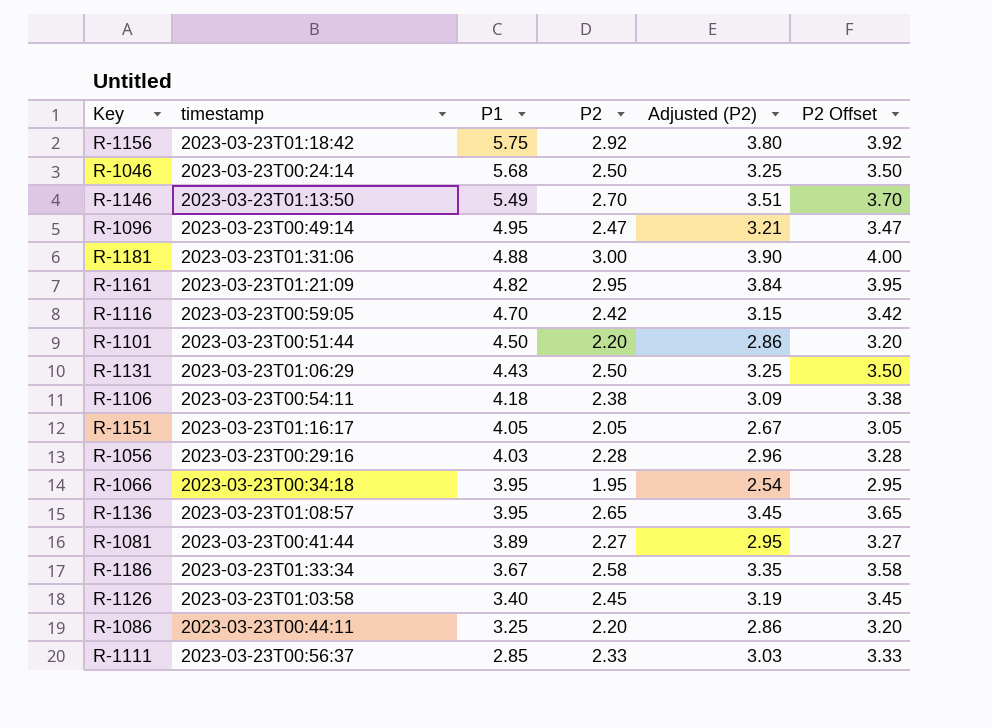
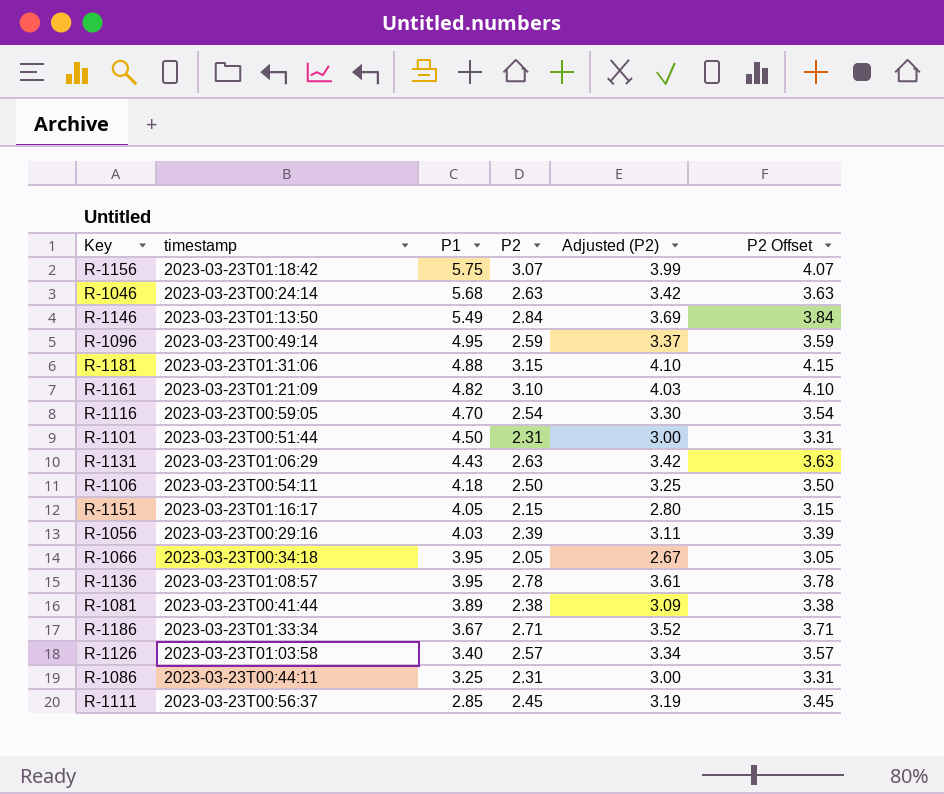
R-1156 | P2: 2.92 -> 3.07
R-1156 | Adjusted (P2): 3.80 -> 3.99
R-1156 | P2 Offset: 3.92 -> 4.07
R-1046 | P2: 2.50 -> 2.63
R-1046 | Adjusted (P2): 3.25 -> 3.42
R-1046 | P2 Offset: 3.50 -> 3.63
R-1146 | P2: 2.70 -> 2.84
R-1146 | Adjusted (P2): 3.51 -> 3.69
R-1146 | P2 Offset: 3.70 -> 3.84
R-1096 | P2: 2.47 -> 2.59
R-1096 | Adjusted (P2): 3.21 -> 3.37
R-1096 | P2 Offset: 3.47 -> 3.59
R-1181 | P2: 3.00 -> 3.15
R-1181 | Adjusted (P2): 3.90 -> 4.10
R-1181 | P2 Offset: 4.00 -> 4.15
R-1161 | P2: 2.95 -> 3.10
R-1161 | Adjusted (P2): 3.84 -> 4.03
R-1161 | P2 Offset: 3.95 -> 4.10
R-1116 | P2: 2.42 -> 2.54
R-1116 | Adjusted (P2): 3.15 -> 3.30
R-1116 | P2 Offset: 3.42 -> 3.54
R-1101 | P2: 2.20 -> 2.31
R-1101 | Adjusted (P2): 2.86 -> 3.00
R-1101 | P2 Offset: 3.20 -> 3.31
R-1131 | P2: 2.50 -> 2.63
R-1131 | Adjusted (P2): 3.25 -> 3.42
R-1131 | P2 Offset: 3.50 -> 3.63
R-1106 | P2: 2.38 -> 2.50
R-1106 | Adjusted (P2): 3.09 -> 3.25
R-1106 | P2 Offset: 3.38 -> 3.50
R-1151 | P2: 2.05 -> 2.15
R-1151 | Adjusted (P2): 2.67 -> 2.80
R-1151 | P2 Offset: 3.05 -> 3.15
R-1056 | P2: 2.28 -> 2.39
R-1056 | Adjusted (P2): 2.96 -> 3.11
R-1056 | P2 Offset: 3.28 -> 3.39
R-1066 | P2: 1.95 -> 2.05
R-1066 | Adjusted (P2): 2.54 -> 2.67
R-1066 | P2 Offset: 2.95 -> 3.05
R-1136 | P2: 2.65 -> 2.78
R-1136 | Adjusted (P2): 3.45 -> 3.61
R-1136 | P2 Offset: 3.65 -> 3.78
R-1081 | P2: 2.27 -> 2.38
R-1081 | Adjusted (P2): 2.95 -> 3.09
R-1081 | P2 Offset: 3.27 -> 3.38
R-1186 | P2: 2.58 -> 2.71
R-1186 | Adjusted (P2): 3.35 -> 3.52
R-1186 | P2 Offset: 3.58 -> 3.71
R-1126 | P2: 2.45 -> 2.57
R-1126 | Adjusted (P2): 3.19 -> 3.34
R-1126 | P2 Offset: 3.45 -> 3.57
R-1086 | P2: 2.20 -> 2.31
R-1086 | Adjusted (P2): 2.86 -> 3.00
R-1086 | P2 Offset: 3.20 -> 3.31
R-1111 | P2: 2.33 -> 2.45
R-1111 | Adjusted (P2): 3.03 -> 3.19
R-1111 | P2 Offset: 3.33 -> 3.45

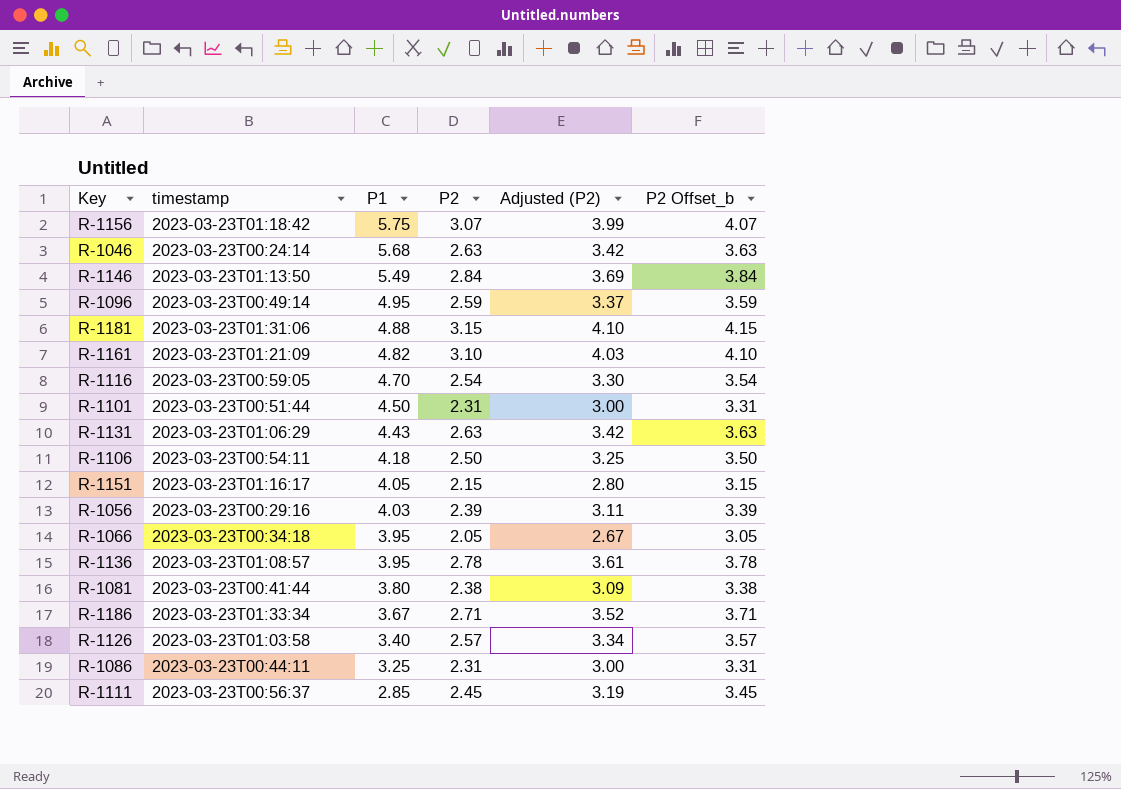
column name: P2 Offset -> P2 Offset_b
R-1081 | P1: 3.89 -> 3.80

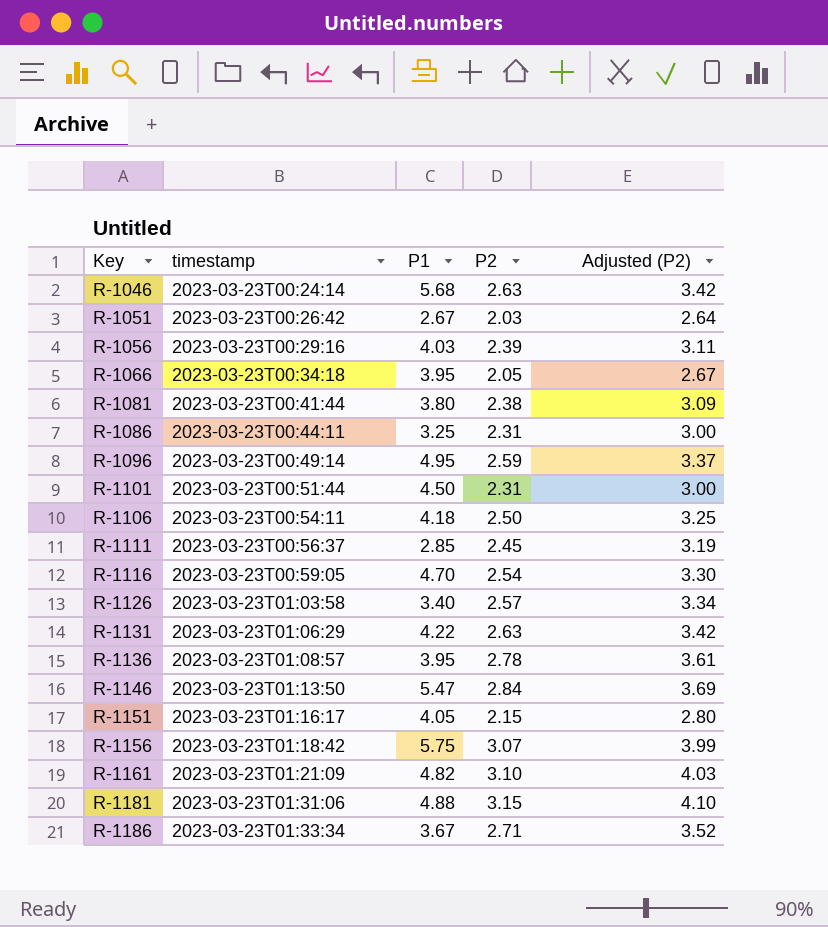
row order: P1 descending -> Key ascending
column P2 Offset_b | formula: [P2] + 1 -> none
row R-1051: none -> 2023-03-23T00:26:42 | 2.67 | 2.03 | 2.64
R-1131 | P1: 4.43 -> 4.22
R-1146 | P1: 5.49 -> 5.47

